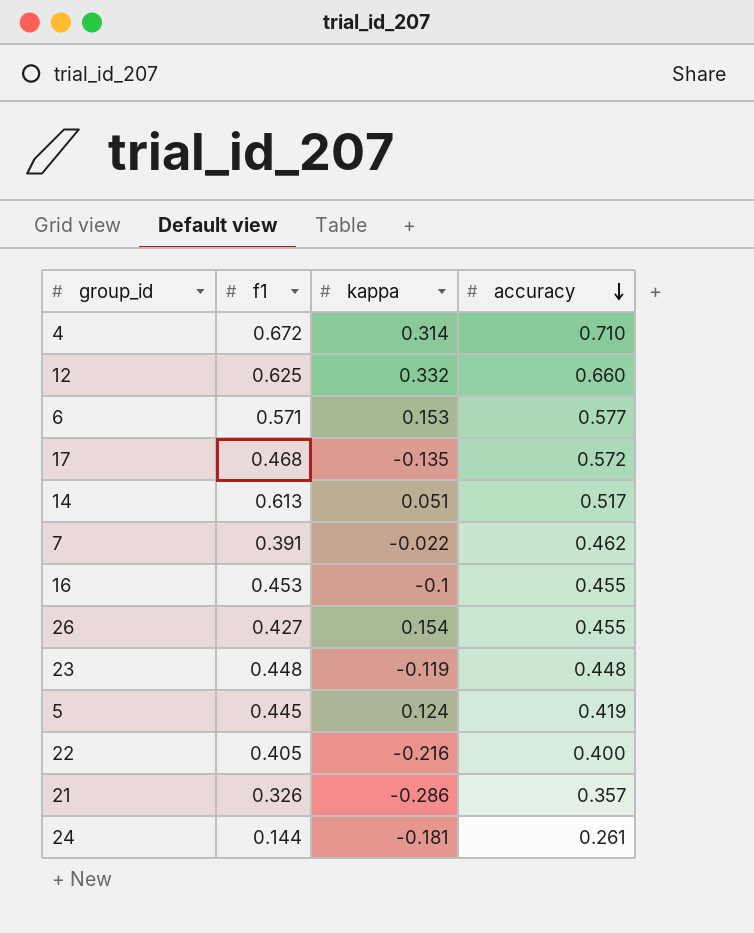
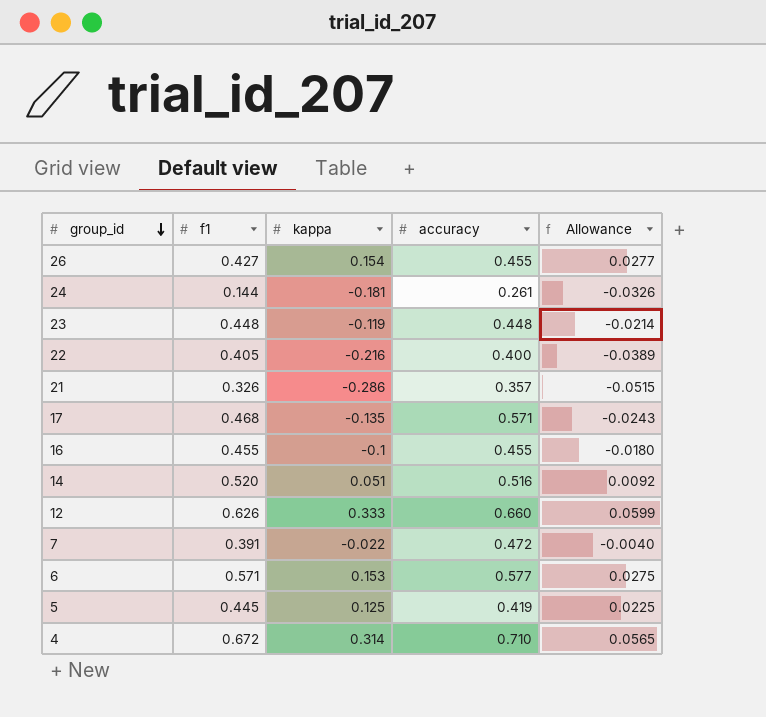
row order: accuracy descending -> group_id descending
column Allowance | formula: none -> [kappa] * 0.18
17 | accuracy: 0.572 -> 0.571
16 | f1: 0.453 -> 0.455
14 | f1: 0.613 -> 0.520
14 | accuracy: 0.517 -> 0.516
12 | f1: 0.625 -> 0.626
12 | kappa: 0.332 -> 0.333
7 | accuracy: 0.462 -> 0.472
5 | kappa: 0.124 -> 0.125

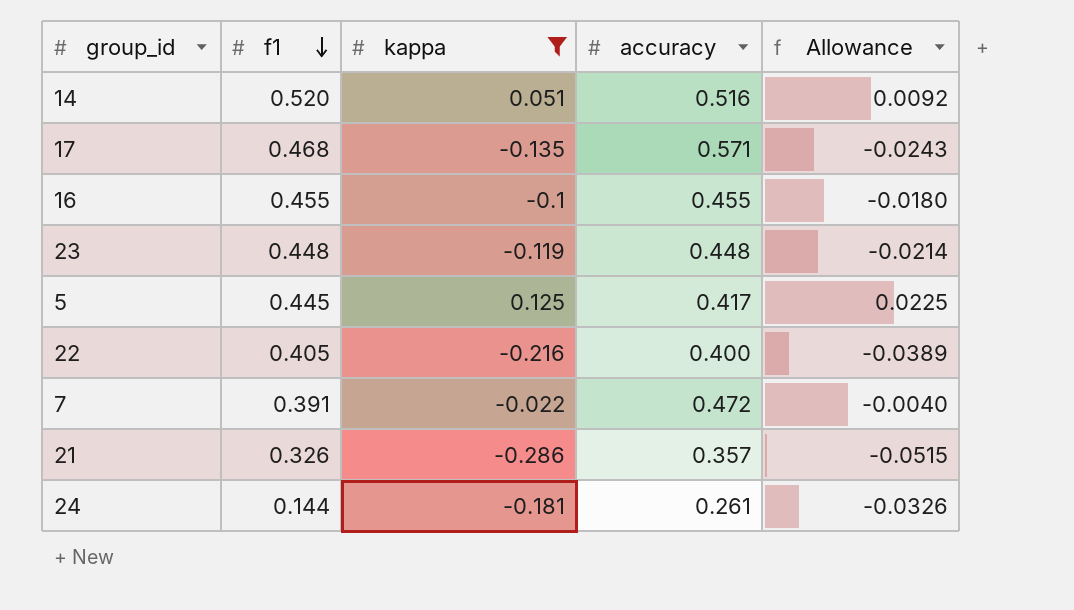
filter: none -> kappa <= 0.125
row order: group_id descending -> f1 descending
5 | accuracy: 0.419 -> 0.417

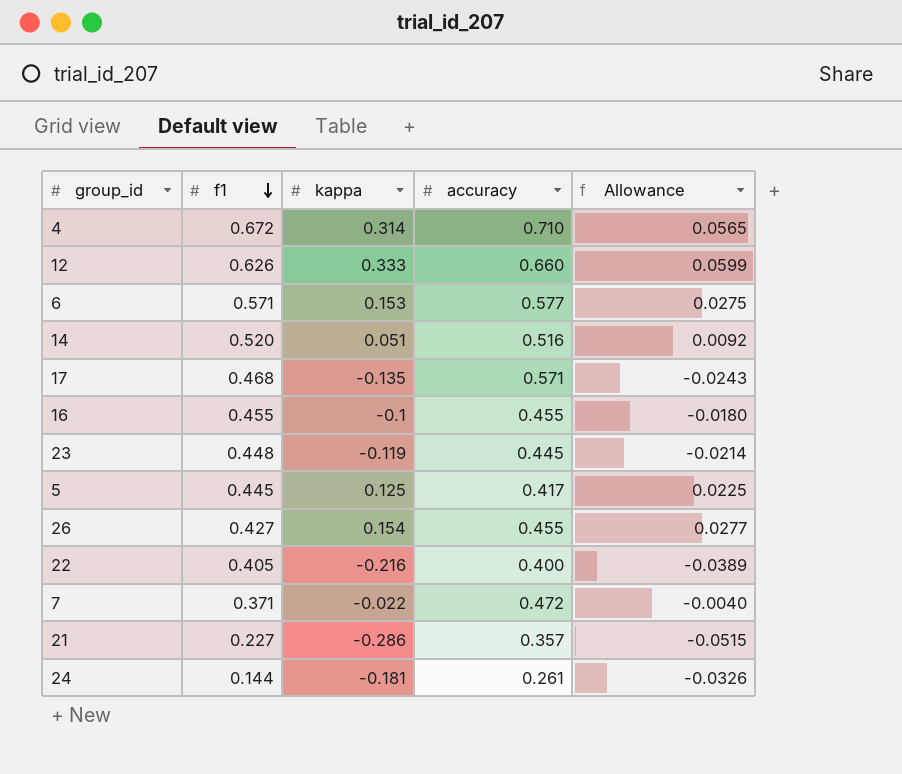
filter: kappa <= 0.125 -> none
23 | accuracy: 0.448 -> 0.445
7 | f1: 0.391 -> 0.371
21 | f1: 0.326 -> 0.227

